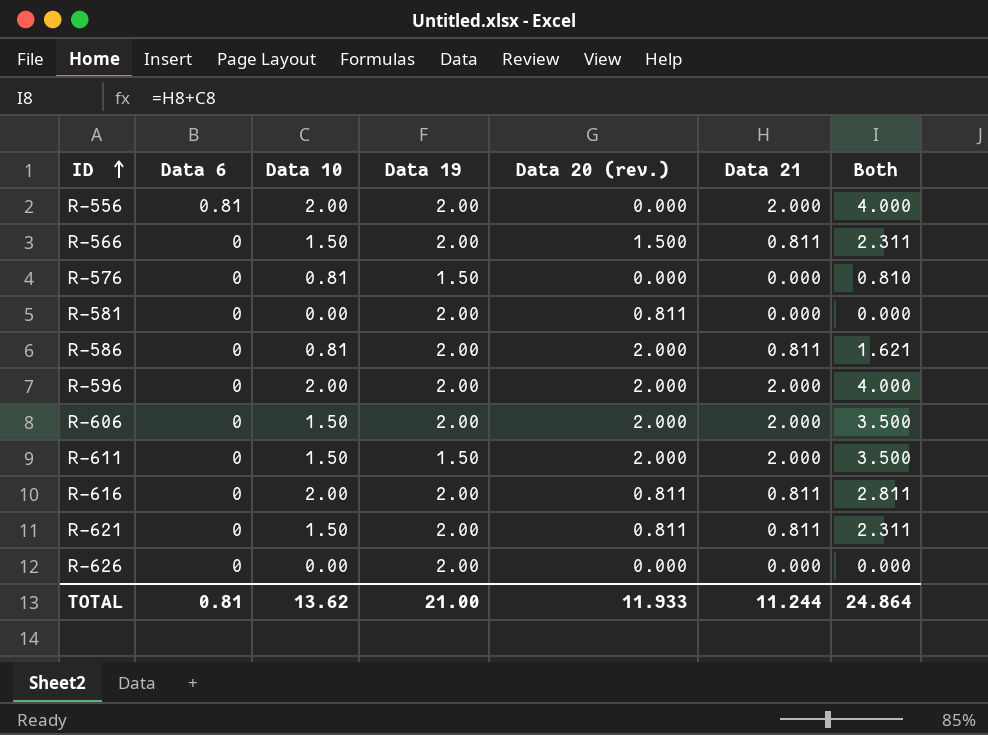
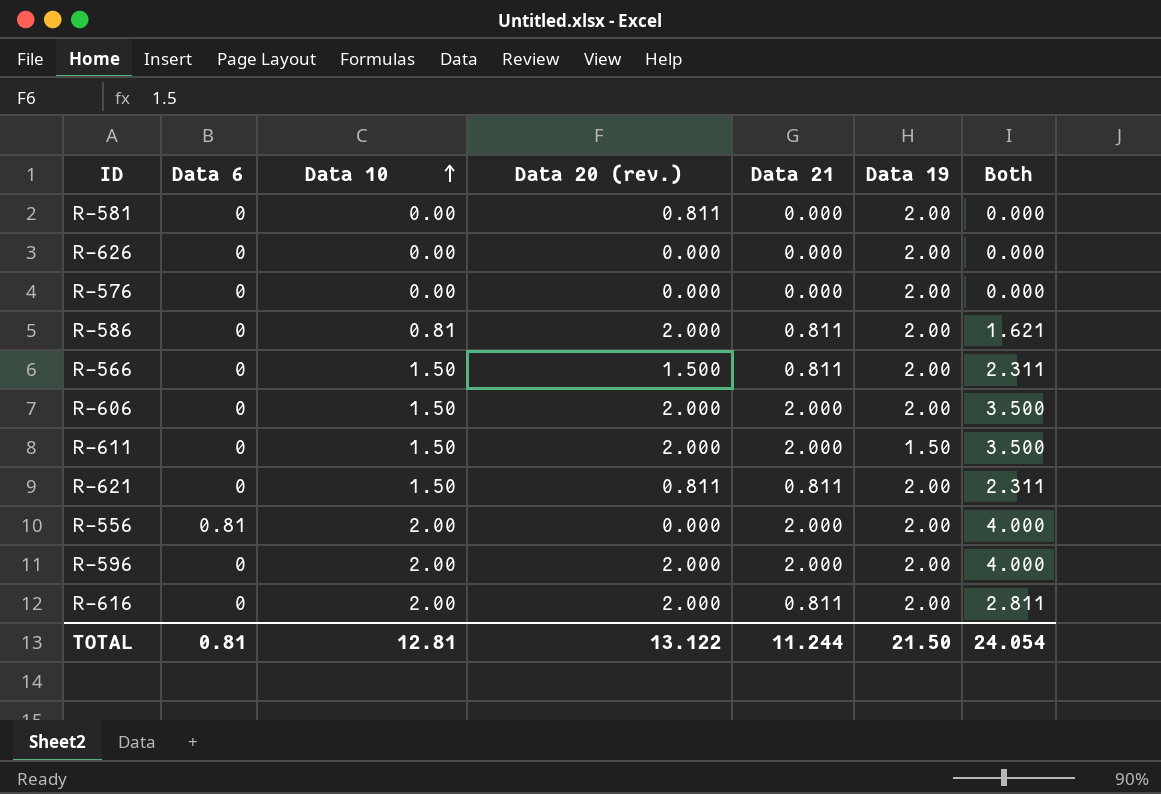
row order: ID ascending -> Data 10 ascending
column Data 19 | position: 4 -> 6
R-576 | Data 10: 0.81 -> 0.00
R-576 | Data 19: 1.50 -> 2.00
R-576 | Both: 0.810 -> 0.000
R-616 | Data 20 (rev.): 0.811 -> 2.000
TOTAL | Data 10: 13.62 -> 12.81
TOTAL | Data 20 (rev.): 11.933 -> 13.122
TOTAL | Data 19: 21.00 -> 21.50
TOTAL | Both: 24.864 -> 24.054

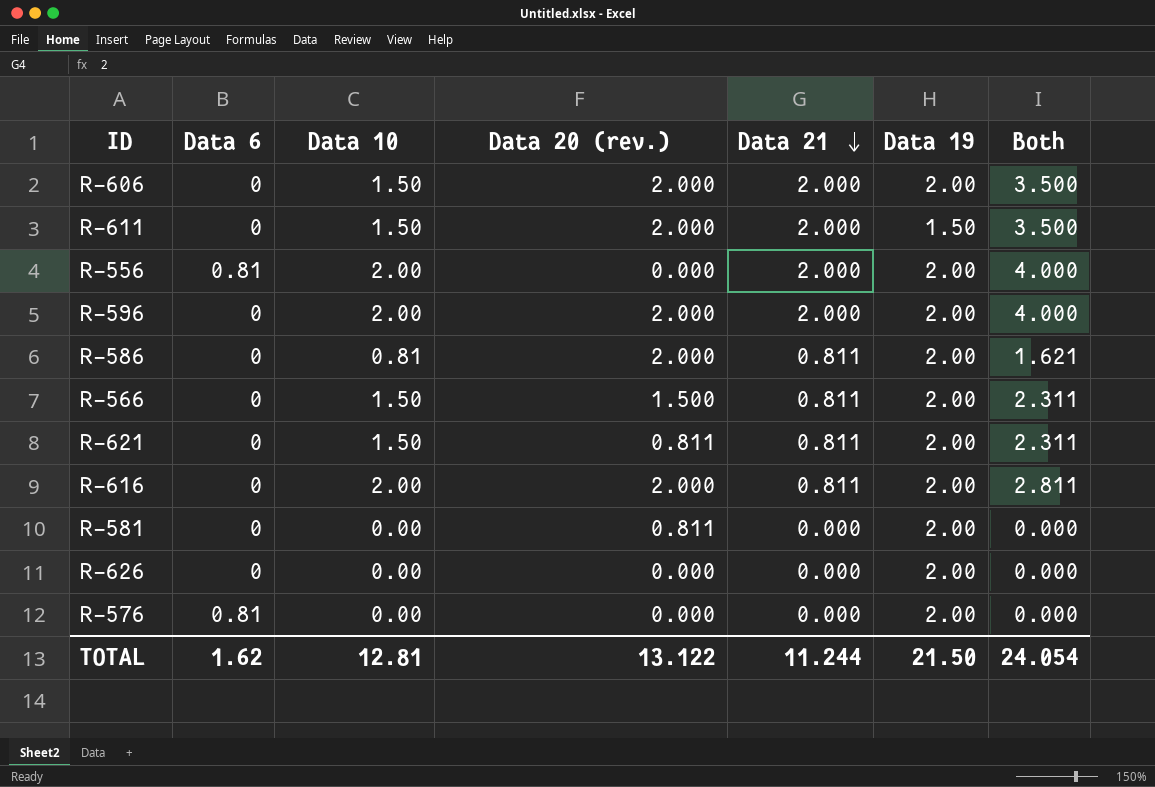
row order: Data 10 ascending -> Data 21 descending
R-576 | Data 6: 0 -> 0.81
TOTAL | Data 6: 0.81 -> 1.62

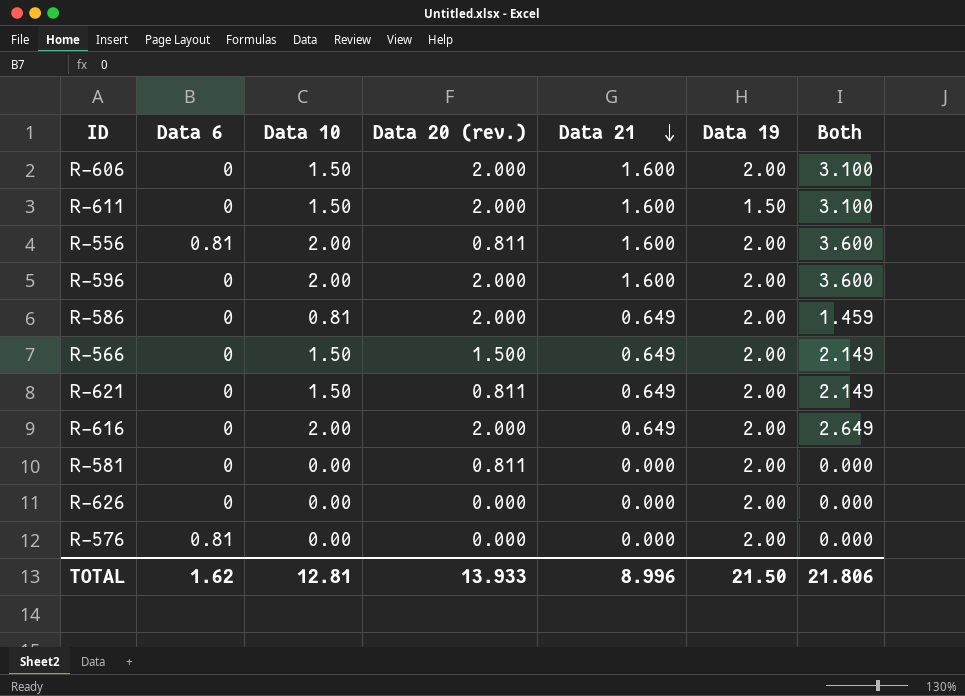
R-606 | Data 21: 2.000 -> 1.600
R-606 | Both: 3.500 -> 3.100
R-611 | Data 21: 2.000 -> 1.600
R-611 | Both: 3.500 -> 3.100
R-556 | Data 20 (rev.): 0.000 -> 0.811
R-556 | Data 21: 2.000 -> 1.600
R-556 | Both: 4.000 -> 3.600
R-596 | Data 21: 2.000 -> 1.600
R-596 | Both: 4.000 -> 3.600
R-586 | Data 21: 0.811 -> 0.649
R-586 | Both: 1.621 -> 1.459
R-566 | Data 21: 0.811 -> 0.649
R-566 | Both: 2.311 -> 2.149
R-621 | Data 21: 0.811 -> 0.649
R-621 | Both: 2.311 -> 2.149
R-616 | Data 21: 0.811 -> 0.649
R-616 | Both: 2.811 -> 2.649
TOTAL | Data 20 (rev.): 13.122 -> 13.933
TOTAL | Data 21: 11.244 -> 8.996
TOTAL | Both: 24.054 -> 21.806

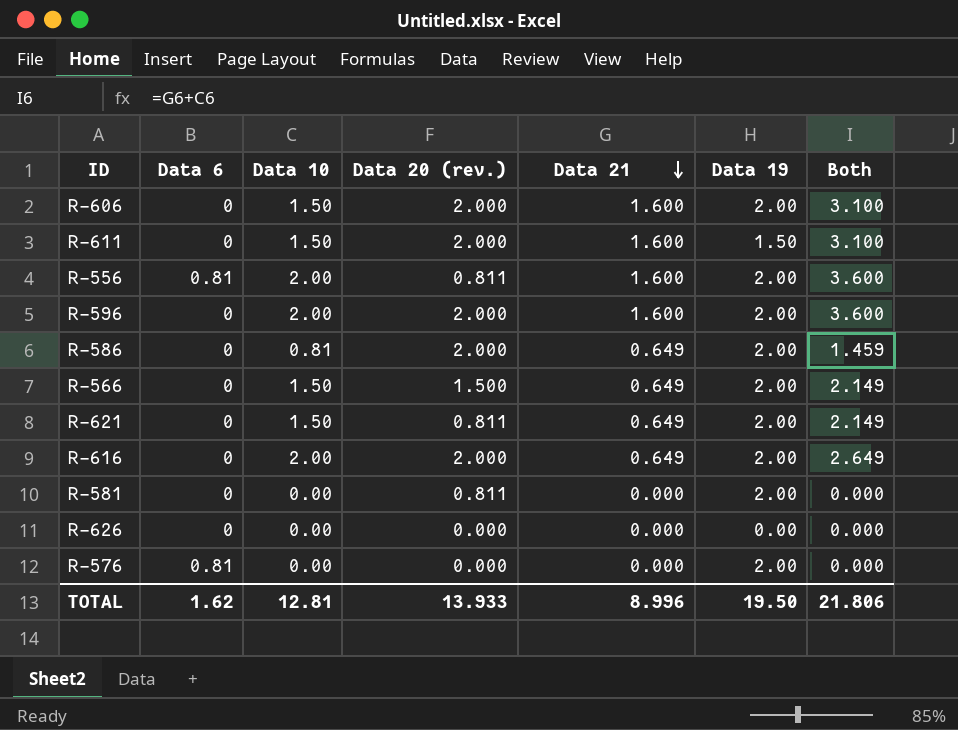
R-626 | Data 19: 2.00 -> 0.00
TOTAL | Data 19: 21.50 -> 19.50

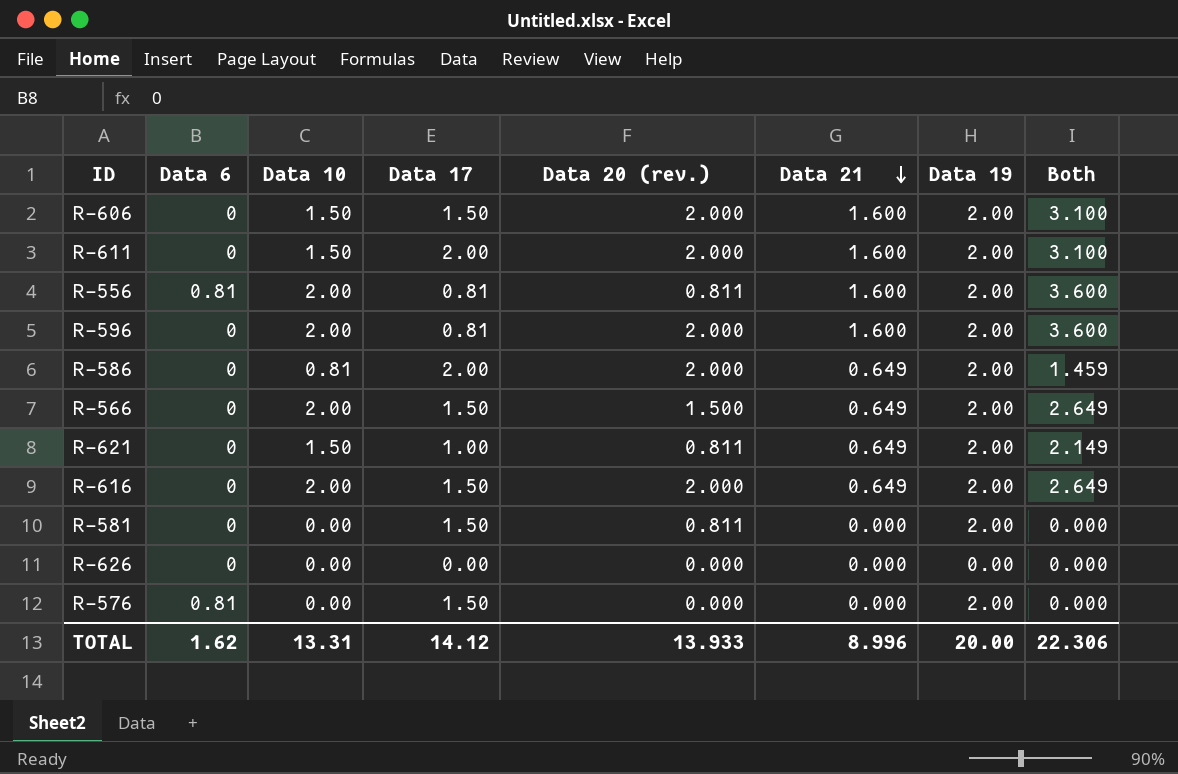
column Data 17 | position: none -> 4
R-611 | Data 19: 1.50 -> 2.00
R-566 | Data 10: 1.50 -> 2.00
R-566 | Both: 2.149 -> 2.649
TOTAL | Data 10: 12.81 -> 13.31
TOTAL | Data 19: 19.50 -> 20.00
TOTAL | Both: 21.806 -> 22.306

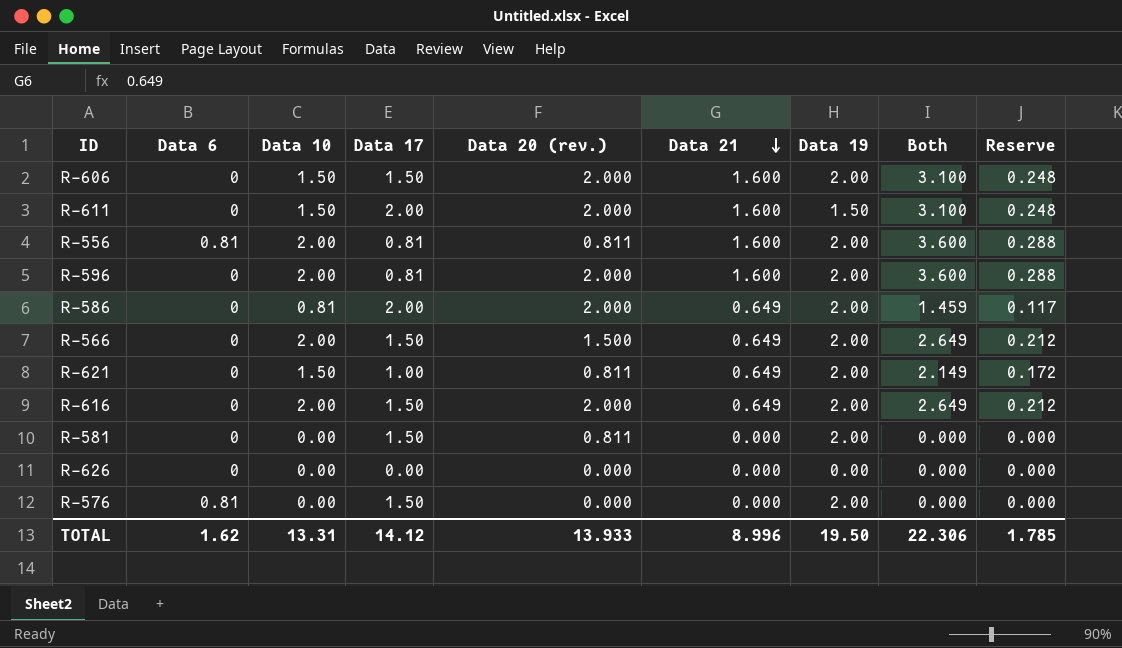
column Reserve | formula: none -> [Both] * 0.08
R-611 | Data 19: 2.00 -> 1.50
TOTAL | Data 19: 20.00 -> 19.50

